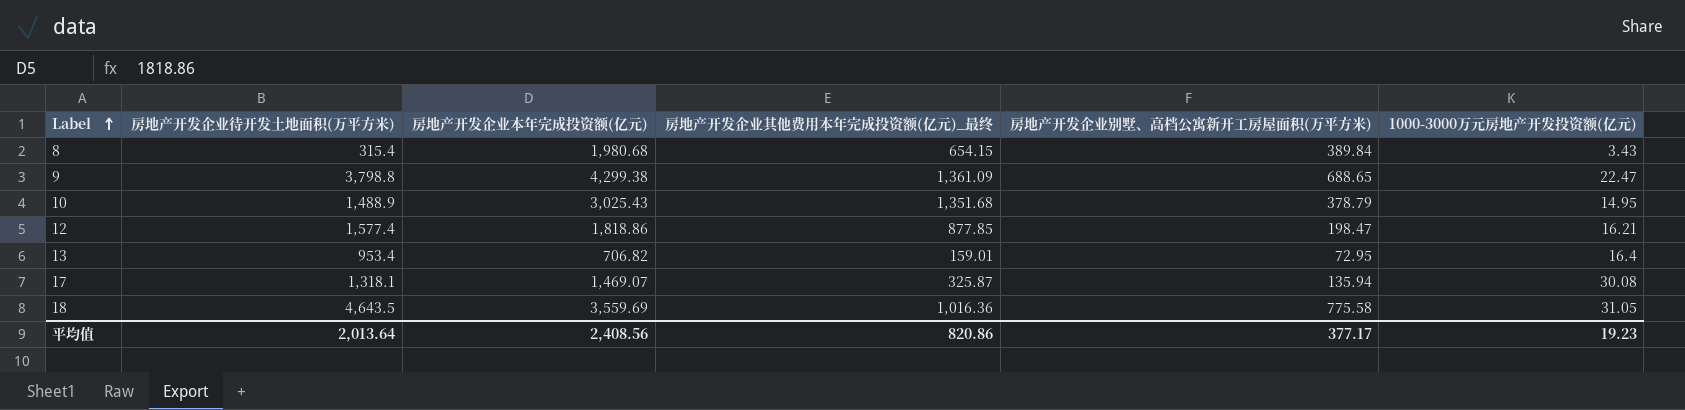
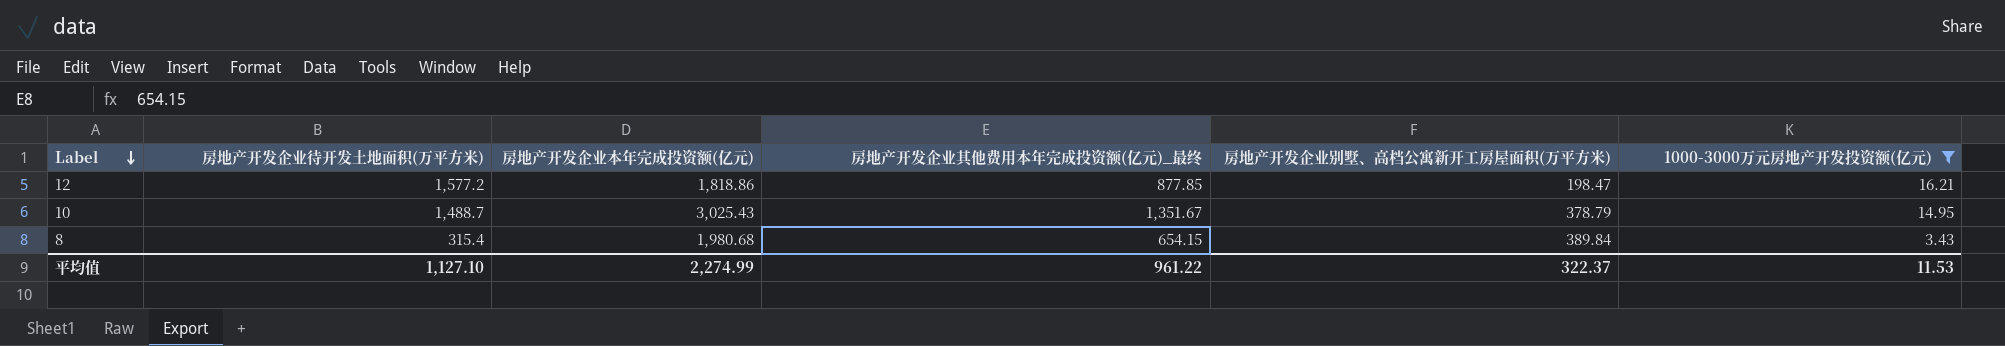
filter: none -> 1000-3000万元房地产开发投资额(亿元) <= 16.21
row order: Label ascending -> Label descending
12 | 房地产开发企业待开发土地面积(万平方米): 1,577.4 -> 1,577.2
10 | 房地产开发企业待开发土地面积(万平方米): 1,488.9 -> 1,488.7
10 | 房地产开发企业其他费用本年完成投资额(亿元)_最终: 1,351.68 -> 1,351.67
平均值 | 房地产开发企业待开发土地面积(万平方米): 2,013.64 -> 1,127.10
平均值 | 房地产开发企业本年完成投资额(亿元): 2,408.56 -> 2,274.99
平均值 | 房地产开发企业其他费用本年完成投资额(亿元)_最终: 820.86 -> 961.22
平均值 | 房地产开发企业别墅、高档公寓新开工房屋面积(万平方米): 377.17 -> 322.37
平均值 | 1000-3000万元房地产开发投资额(亿元): 19.23 -> 11.53

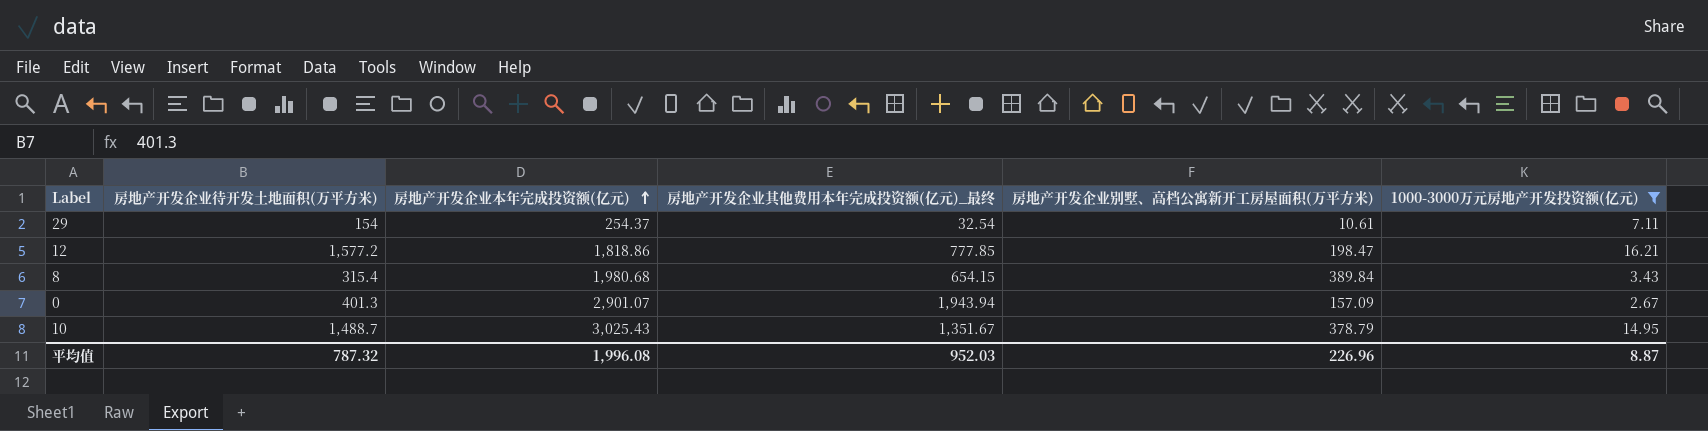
row order: Label descending -> 房地产开发企业本年完成投资额(亿元) ascending
row 29: none -> 154 | 254.37 | 32.54 | 10.61 | 7.11
12 | 房地产开发企业其他费用本年完成投资额(亿元)_最终: 877.85 -> 777.85
row 0: none -> 401.3 | 2,901.07 | 1,943.94 | 157.09 | 2.67
平均值 | 房地产开发企业待开发土地面积(万平方米): 1,127.10 -> 787.32
平均值 | 房地产开发企业本年完成投资额(亿元): 2,274.99 -> 1,996.08
平均值 | 房地产开发企业其他费用本年完成投资额(亿元)_最终: 961.22 -> 952.03
平均值 | 房地产开发企业别墅、高档公寓新开工房屋面积(万平方米): 322.37 -> 226.96
平均值 | 1000-3000万元房地产开发投资额(亿元): 11.53 -> 8.87

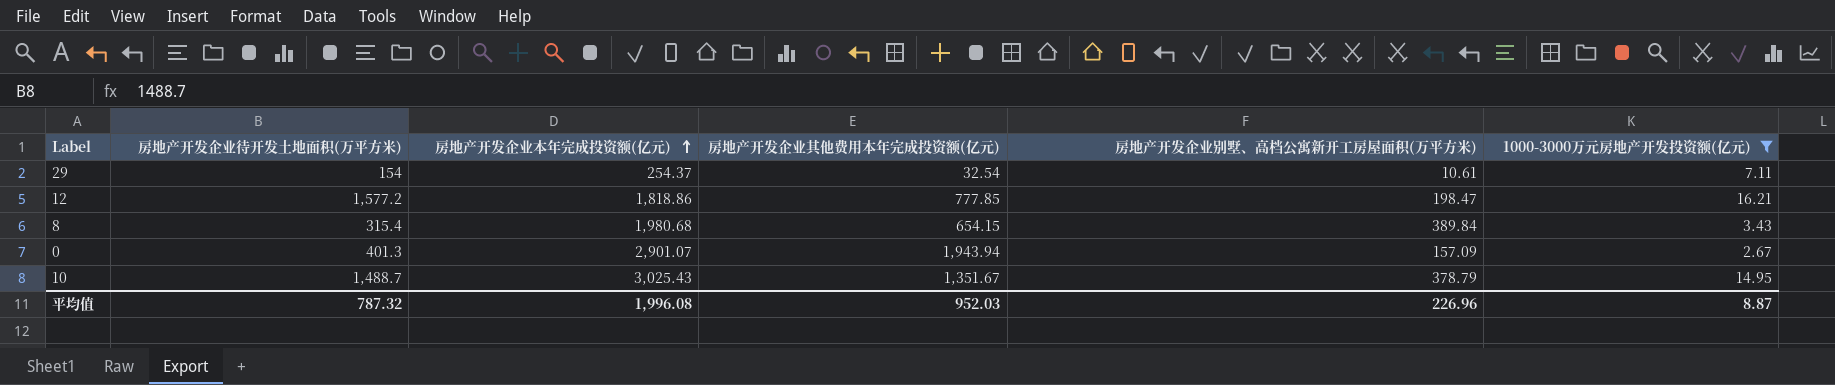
column name: 房地产开发企业其他费用本年完成投资额(亿元)_最终 -> 房地产开发企业其他费用本年完成投资额(亿元)

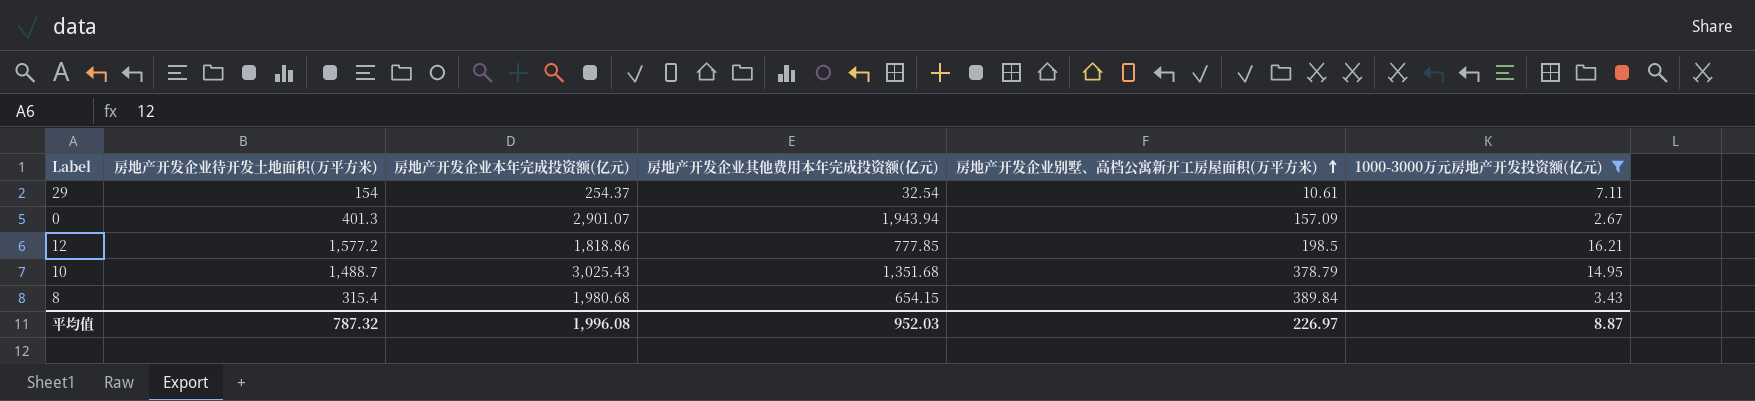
row order: 房地产开发企业本年完成投资额(亿元) ascending -> 房地产开发企业别墅、高档公寓新开工房屋面积(万平方米) ascending
12 | 房地产开发企业别墅、高档公寓新开工房屋面积(万平方米): 198.47 -> 198.5
10 | 房地产开发企业其他费用本年完成投资额(亿元): 1,351.67 -> 1,351.68
平均值 | 房地产开发企业别墅、高档公寓新开工房屋面积(万平方米): 226.96 -> 226.97

